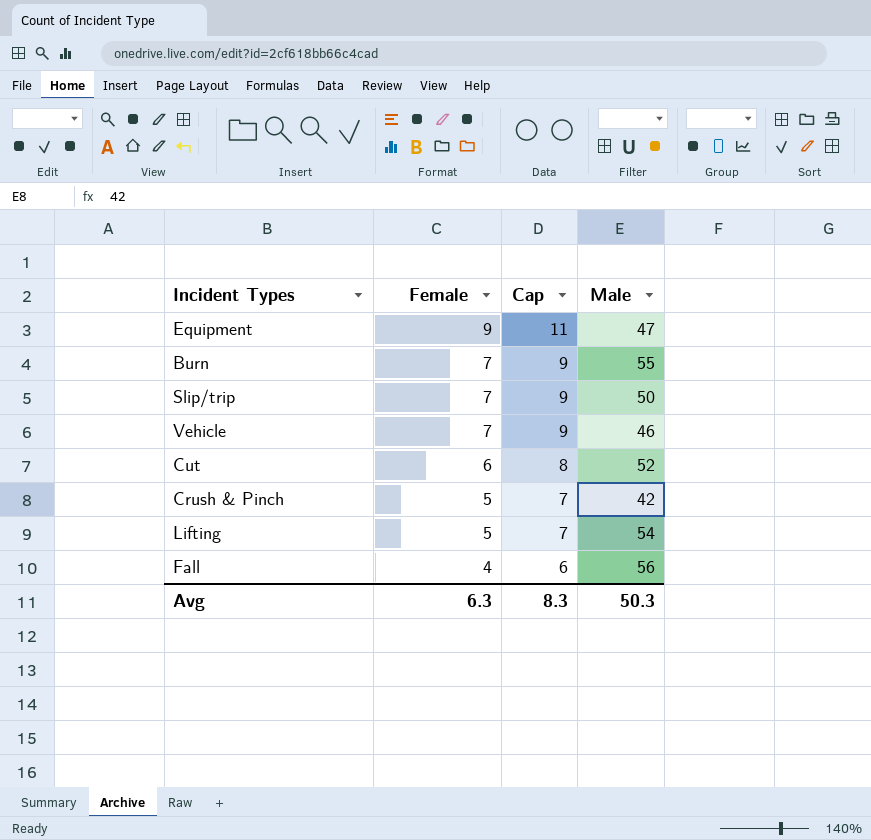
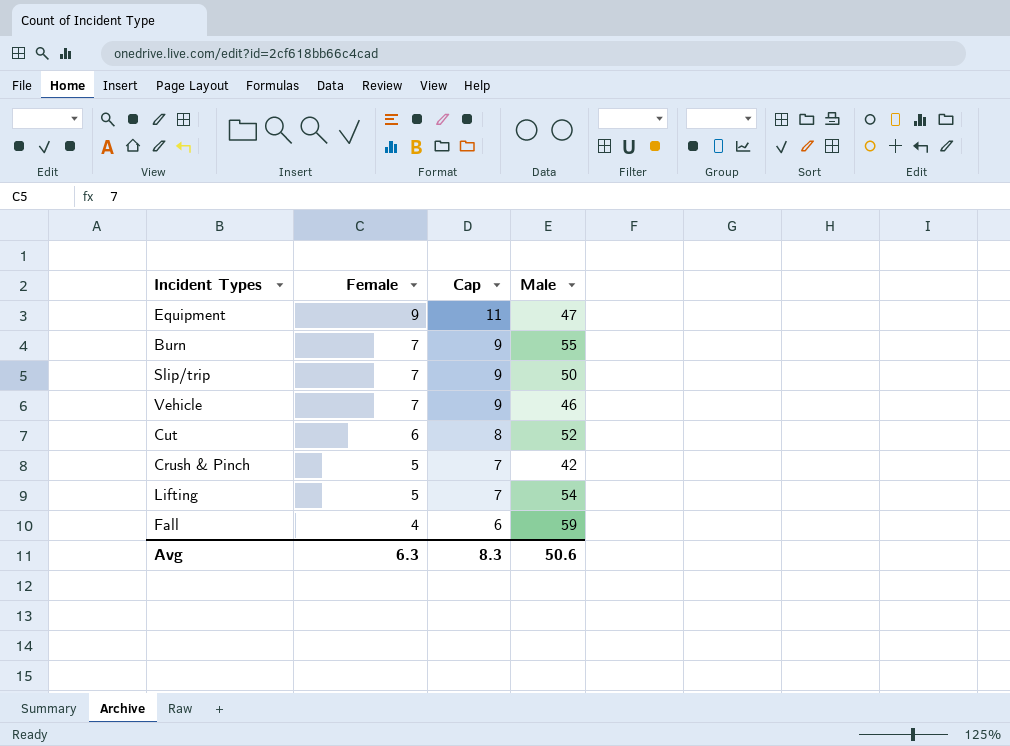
Fall | Male: 56 -> 59
Avg | Male: 50.3 -> 50.6

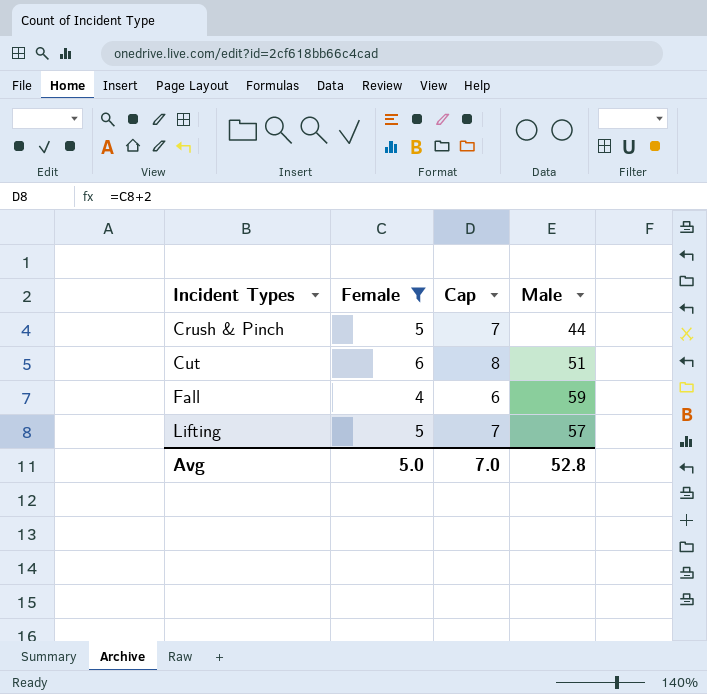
filter: none -> Female <= 6
row order: Female descending -> Incident Types ascending
Crush & Pinch | Male: 42 -> 44
Cut | Male: 52 -> 51
Lifting | Male: 54 -> 57
Avg | Female: 6.3 -> 5.0
Avg | Cap: 8.3 -> 7.0
Avg | Male: 50.6 -> 52.8

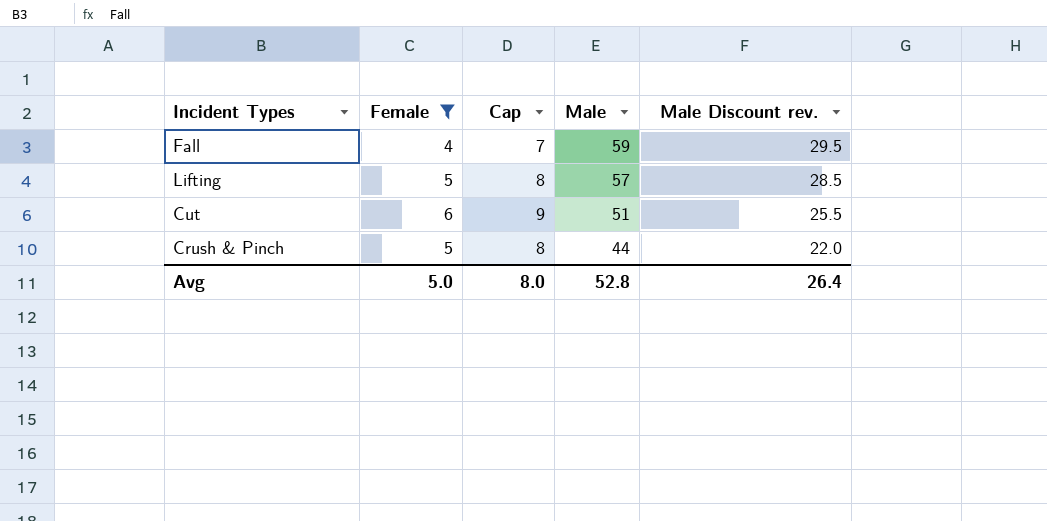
row order: Incident Types ascending -> Male descending
column Cap | formula: [Female] + 2 -> [Female] + 3
column Male Discount rev. | formula: none -> [Male] * 0.5
Avg | Cap: 7.0 -> 8.0

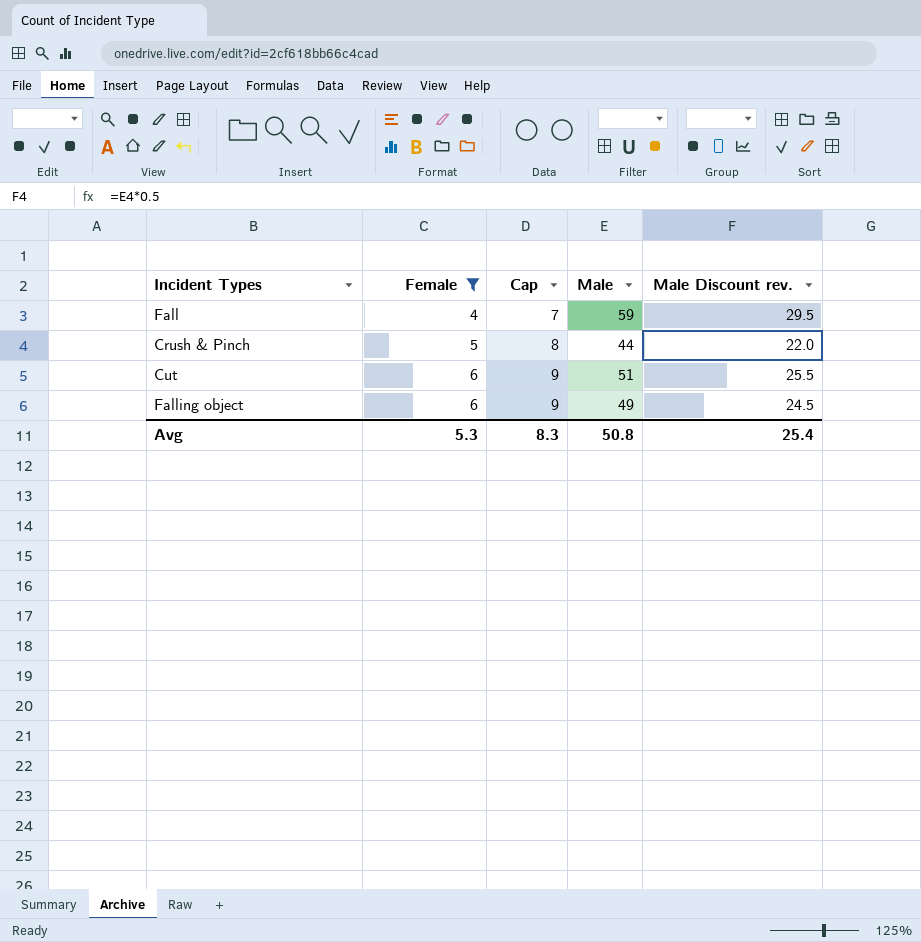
row order: Male descending -> Female ascending
row Lifting: 5 | 8 | 57 | 28.5 -> none
row Falling object: none -> 6 | 9 | 49 | 24.5
Avg | Female: 5.0 -> 5.3
Avg | Cap: 8.0 -> 8.3
Avg | Male: 52.8 -> 50.8
Avg | Male Discount rev.: 26.4 -> 25.4

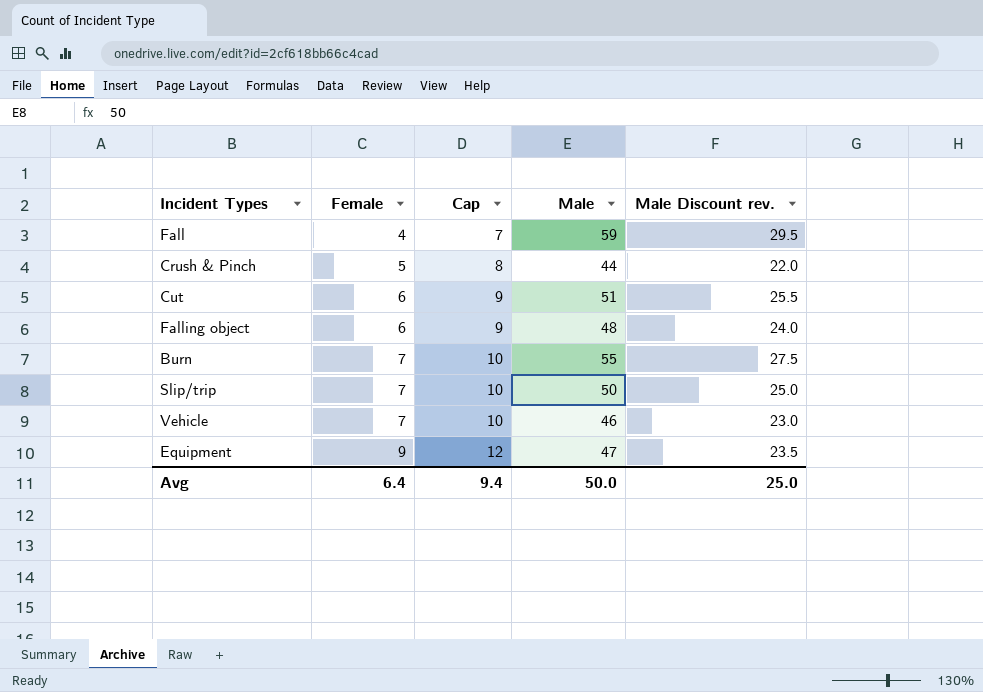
filter: Female <= 6 -> none
Falling object | Male: 49 -> 48
Falling object | Male Discount rev.: 24.5 -> 24.0
Avg | Female: 5.3 -> 6.4
Avg | Cap: 8.3 -> 9.4
Avg | Male: 50.8 -> 50.0
Avg | Male Discount rev.: 25.4 -> 25.0

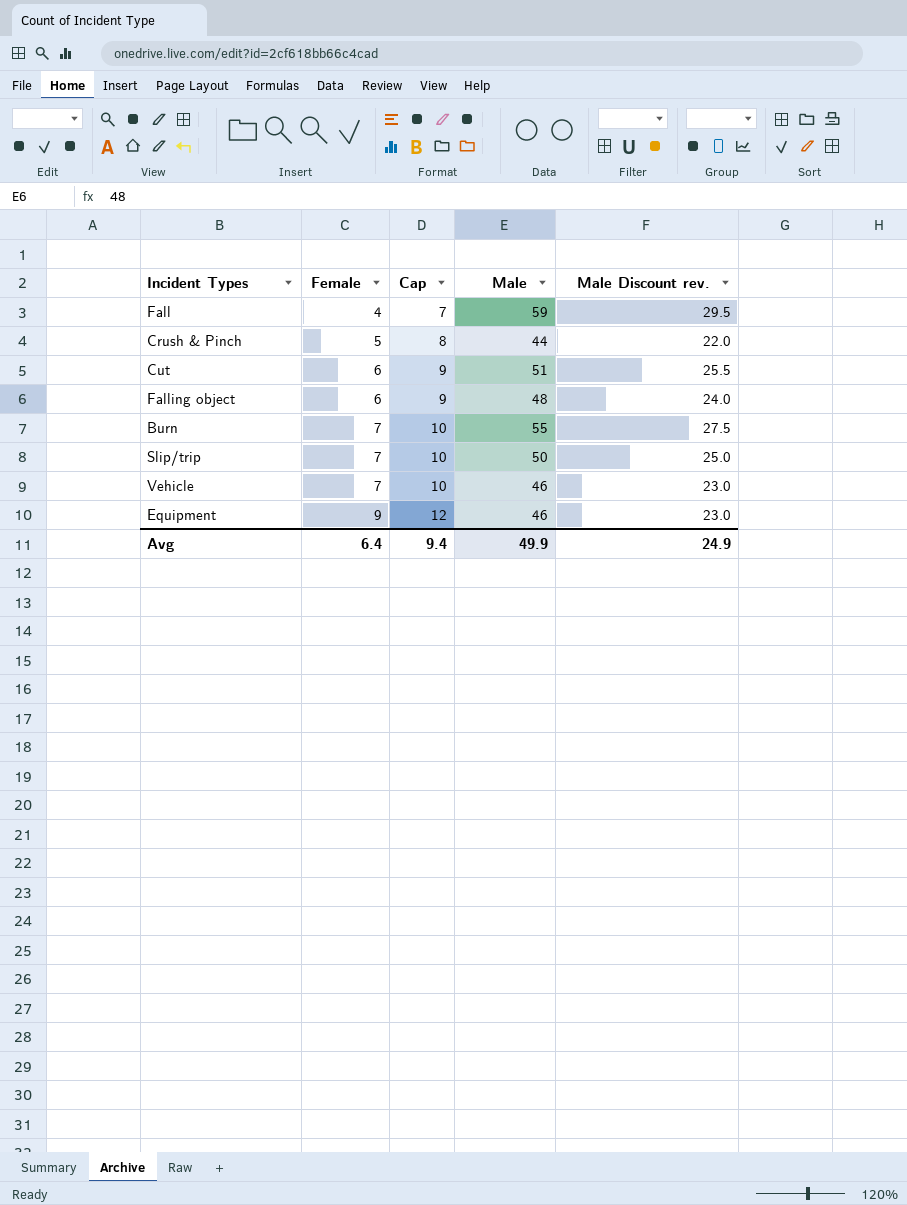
Equipment | Male: 47 -> 46
Equipment | Male Discount rev.: 23.5 -> 23.0
Avg | Male: 50.0 -> 49.9
Avg | Male Discount rev.: 25.0 -> 24.9

